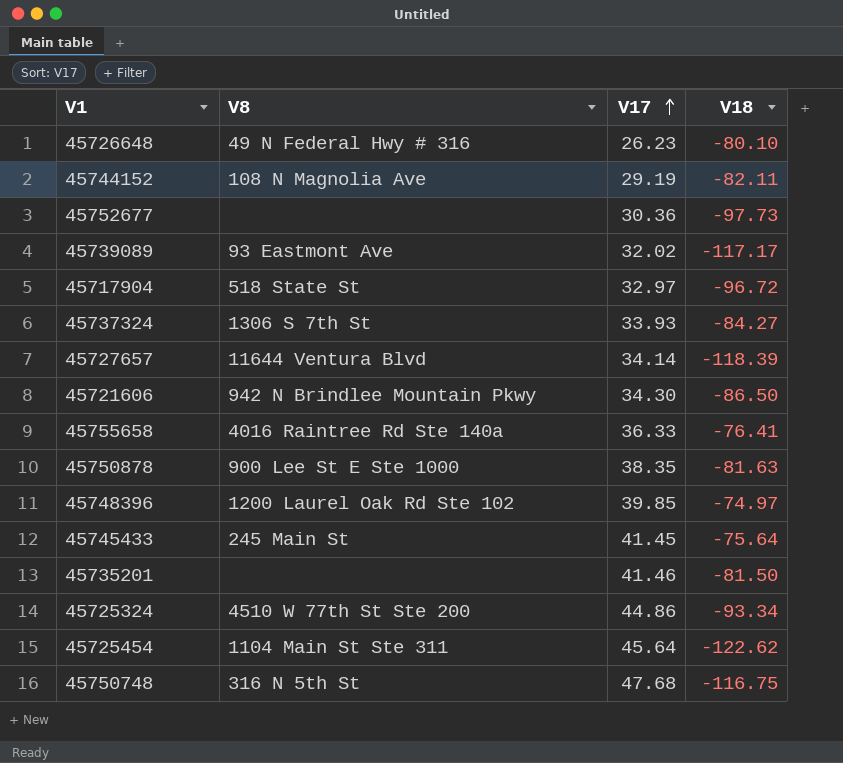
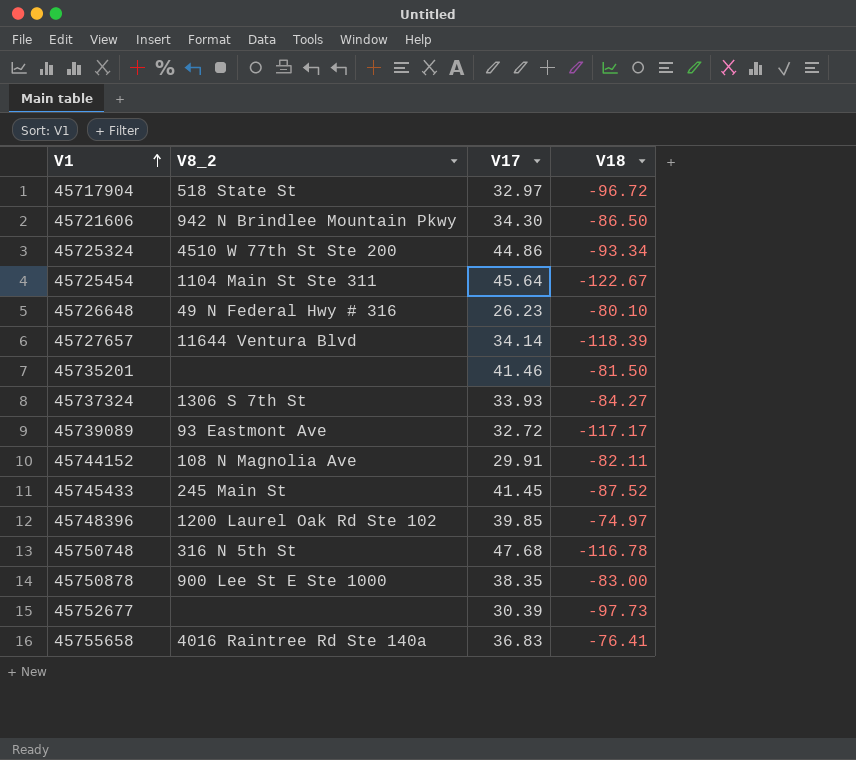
row order: V17 ascending -> V1 ascending
column name: V8 -> V8_2
45725454 | V18: -122.62 -> -122.67
45739089 | V17: 32.02 -> 32.72
45744152 | V17: 29.19 -> 29.91
45745433 | V18: -75.64 -> -87.52
45750748 | V18: -116.75 -> -116.78
45750878 | V18: -81.63 -> -83.00
45752677 | V17: 30.36 -> 30.39
45755658 | V17: 36.33 -> 36.83

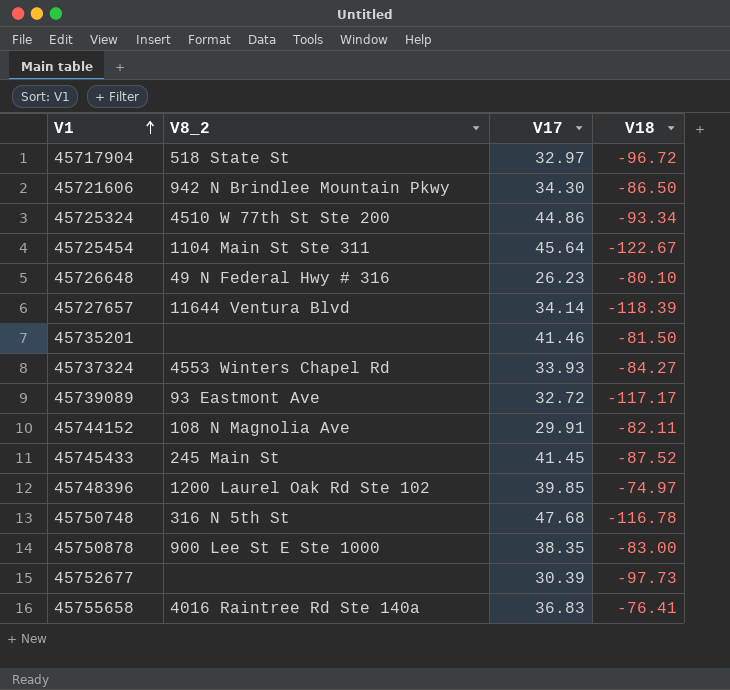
45737324 | V8_2: 1306 S 7th St -> 4553 Winters Chapel Rd

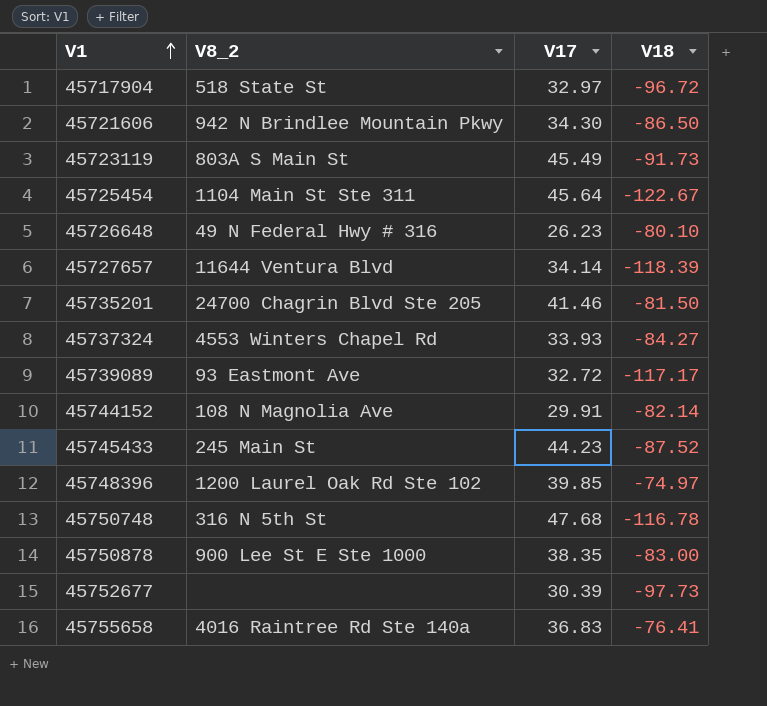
row 45725324: 4510 W 77th St Ste 200 | 44.86 | -93.34 -> none
row 45723119: none -> 803A S Main St | 45.49 | -91.73
45735201 | V8_2: none -> 24700 Chagrin Blvd Ste 205
45744152 | V18: -82.11 -> -82.14
45745433 | V17: 41.45 -> 44.23

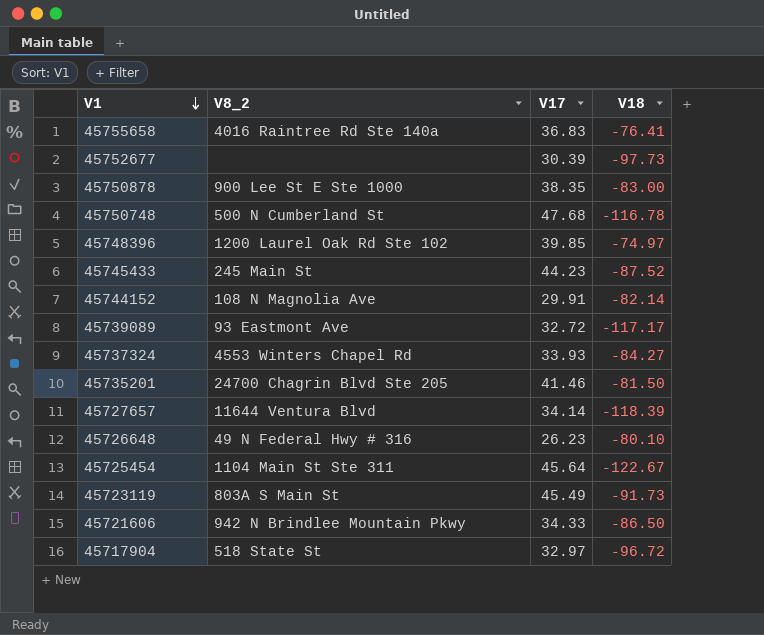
row order: V1 ascending -> V1 descending
45750748 | V8_2: 316 N 5th St -> 500 N Cumberland St
45721606 | V17: 34.30 -> 34.33

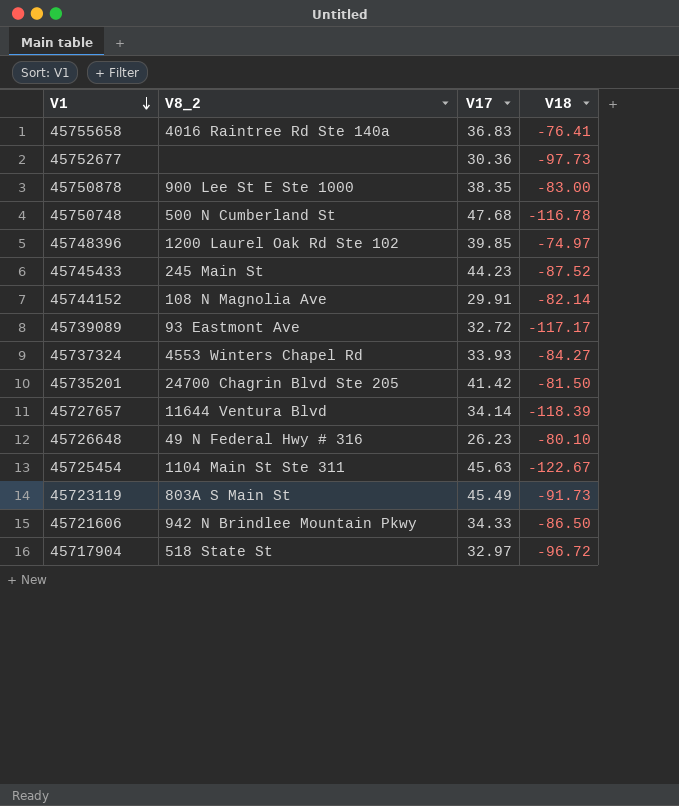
45752677 | V17: 30.39 -> 30.36
45735201 | V17: 41.46 -> 41.42
45725454 | V17: 45.64 -> 45.63

